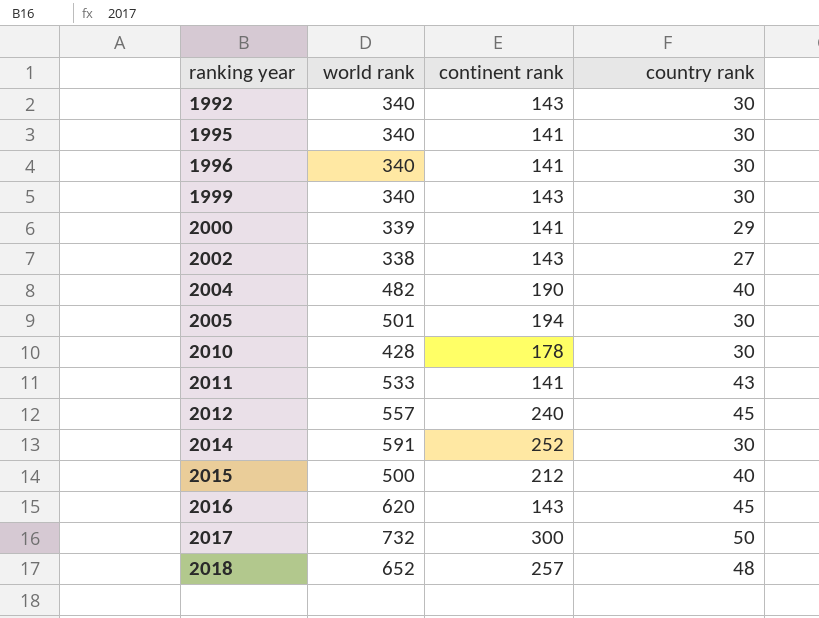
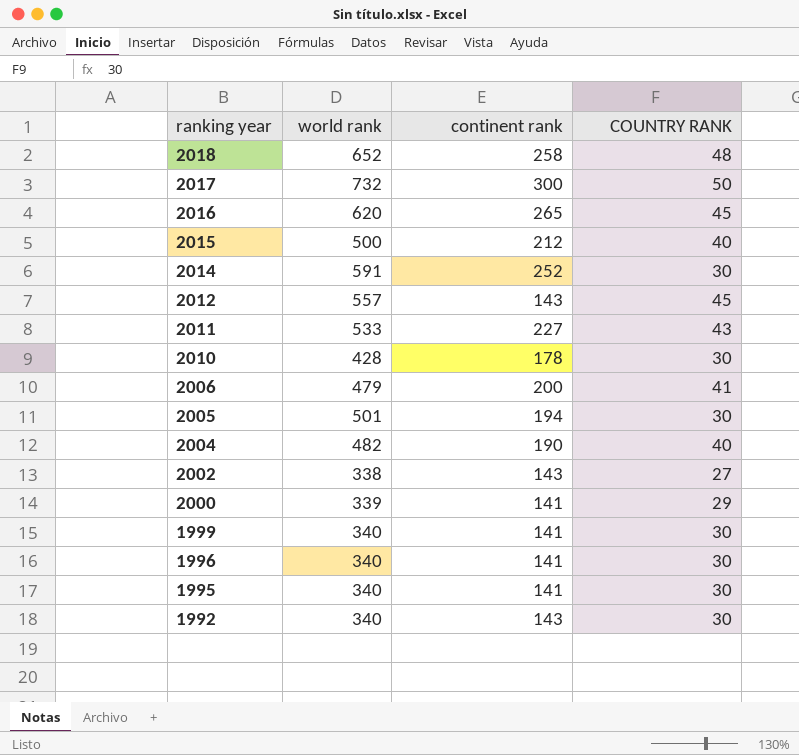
row order: ranking year ascending -> ranking year descending
column name: country rank -> COUNTRY RANK
2018 | continent rank: 257 -> 258
2016 | continent rank: 143 -> 265
2012 | continent rank: 240 -> 143
2011 | continent rank: 141 -> 227
row 2006: none -> 479 | 200 | 41
1999 | continent rank: 143 -> 141

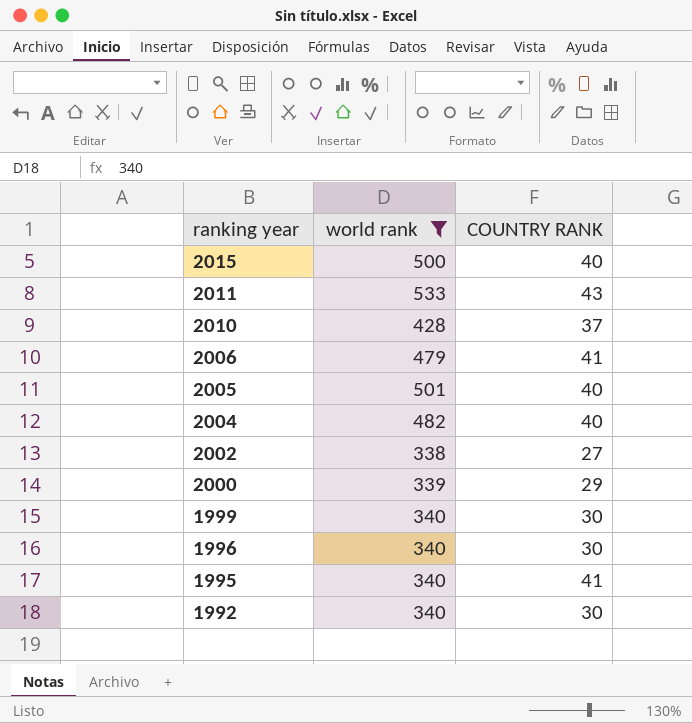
filter: none -> world rank <= 533
column continent rank | position: 3 -> none
2010 | COUNTRY RANK: 30 -> 37
2005 | COUNTRY RANK: 30 -> 40
1995 | COUNTRY RANK: 30 -> 41

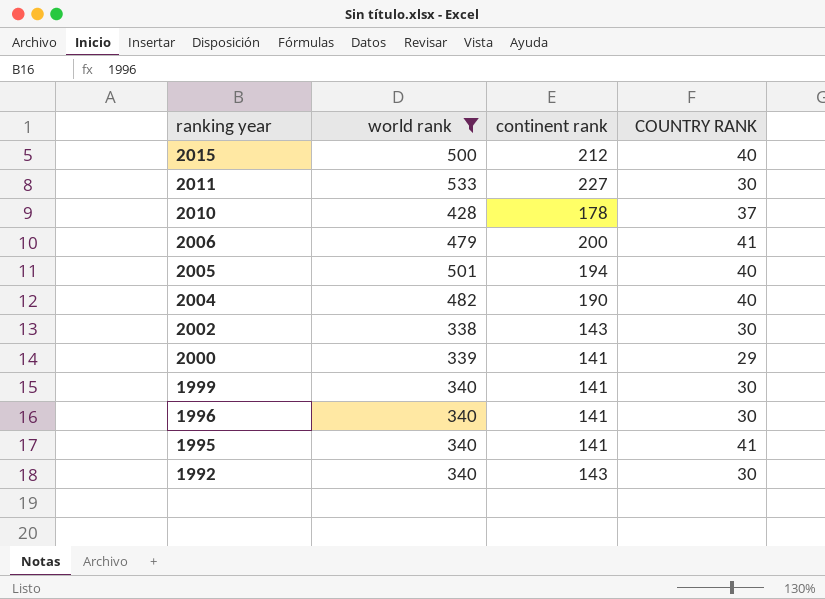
column continent rank | position: none -> 3
2011 | COUNTRY RANK: 43 -> 30
2002 | COUNTRY RANK: 27 -> 30

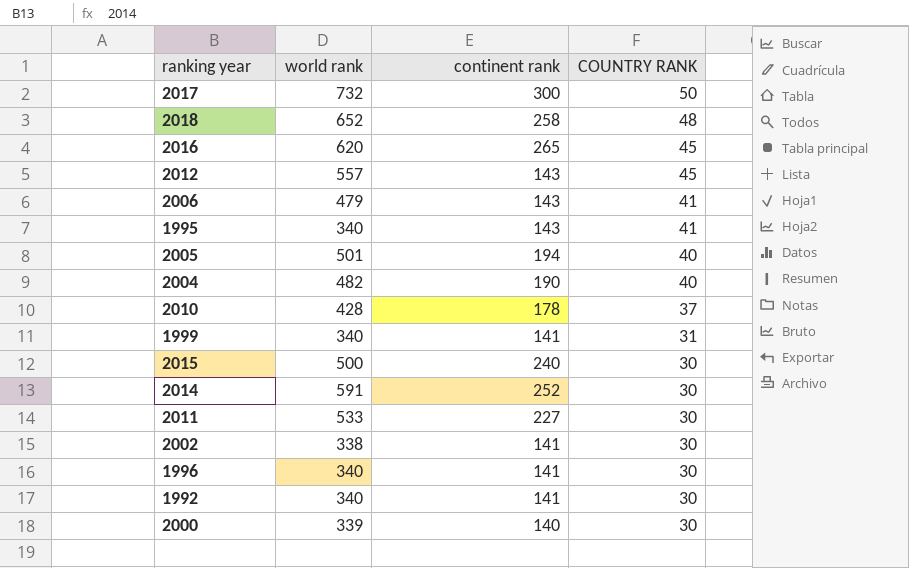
filter: world rank <= 533 -> none
row order: ranking year descending -> COUNTRY RANK descending
2006 | continent rank: 200 -> 143
1995 | continent rank: 141 -> 143
1999 | COUNTRY RANK: 30 -> 31
2015 | continent rank: 212 -> 240
2015 | COUNTRY RANK: 40 -> 30
2002 | continent rank: 143 -> 141
1992 | continent rank: 143 -> 141
2000 | continent rank: 141 -> 140
2000 | COUNTRY RANK: 29 -> 30

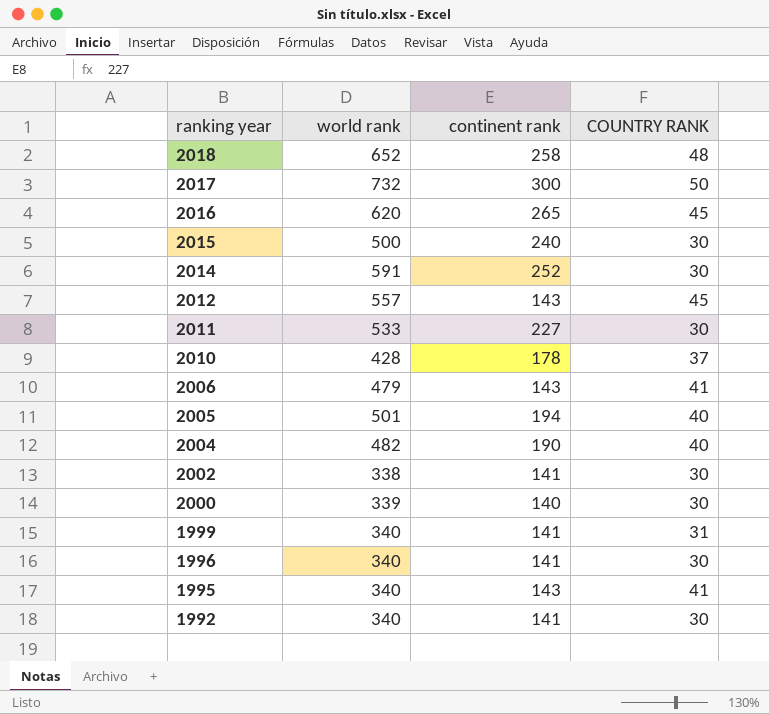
row order: COUNTRY RANK descending -> ranking year descending

